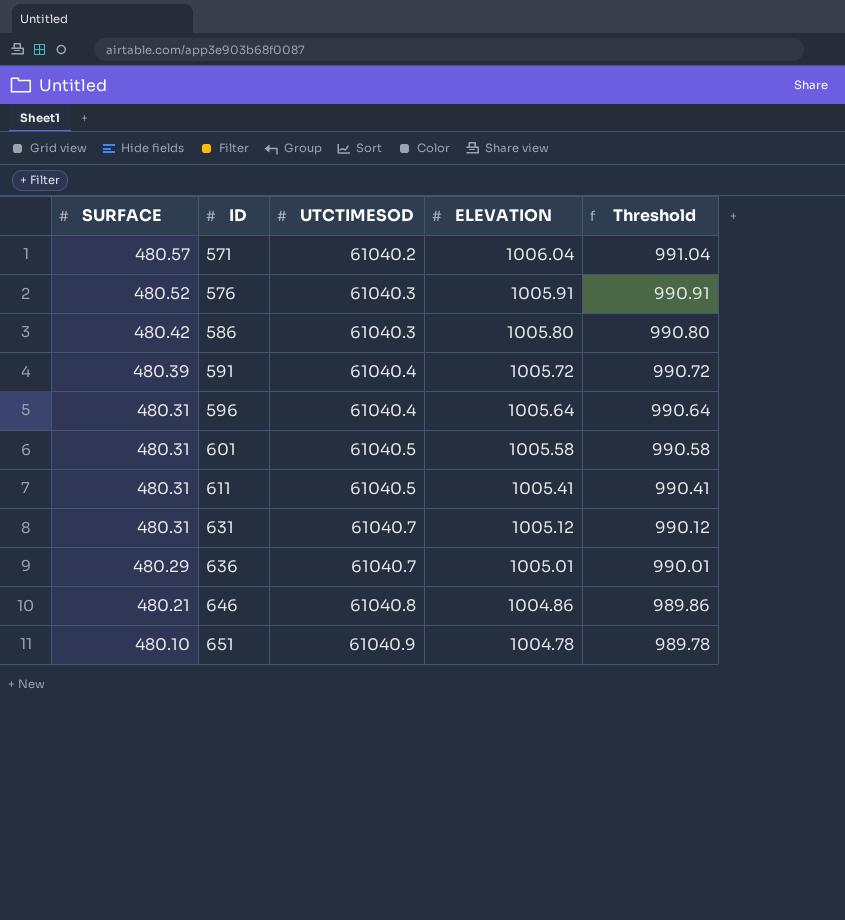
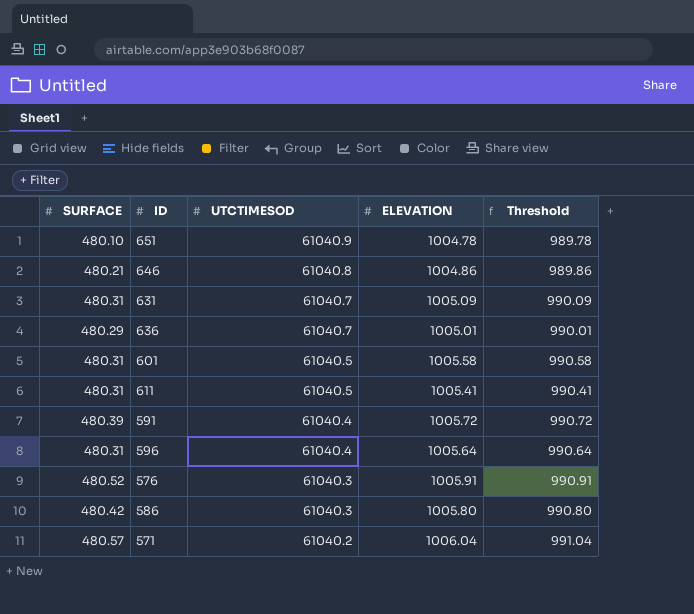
row order: SURFACE descending -> UTCTIMESOD descending
631 | ELEVATION: 1005.12 -> 1005.09
631 | Threshold: 990.12 -> 990.09

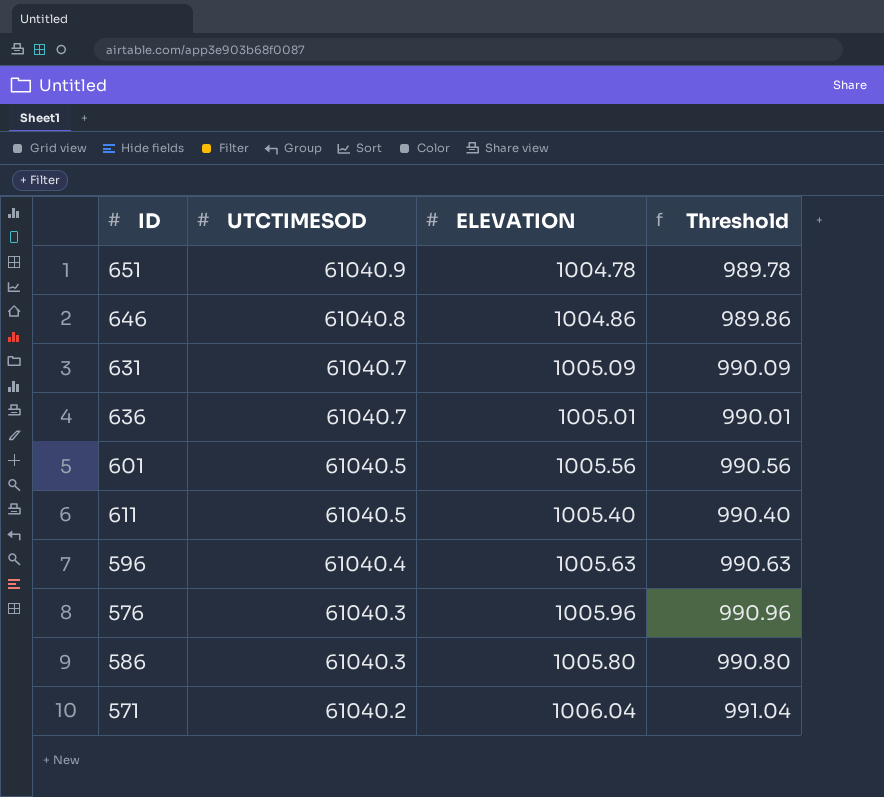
column SURFACE | position: 1 -> none
row 591: 480.39 | 61040.4 | 1005.72 | 990.72 -> none
601 | ELEVATION: 1005.58 -> 1005.56
601 | Threshold: 990.58 -> 990.56
611 | ELEVATION: 1005.41 -> 1005.40
611 | Threshold: 990.41 -> 990.40
596 | ELEVATION: 1005.64 -> 1005.63
596 | Threshold: 990.64 -> 990.63
576 | ELEVATION: 1005.91 -> 1005.96
576 | Threshold: 990.91 -> 990.96

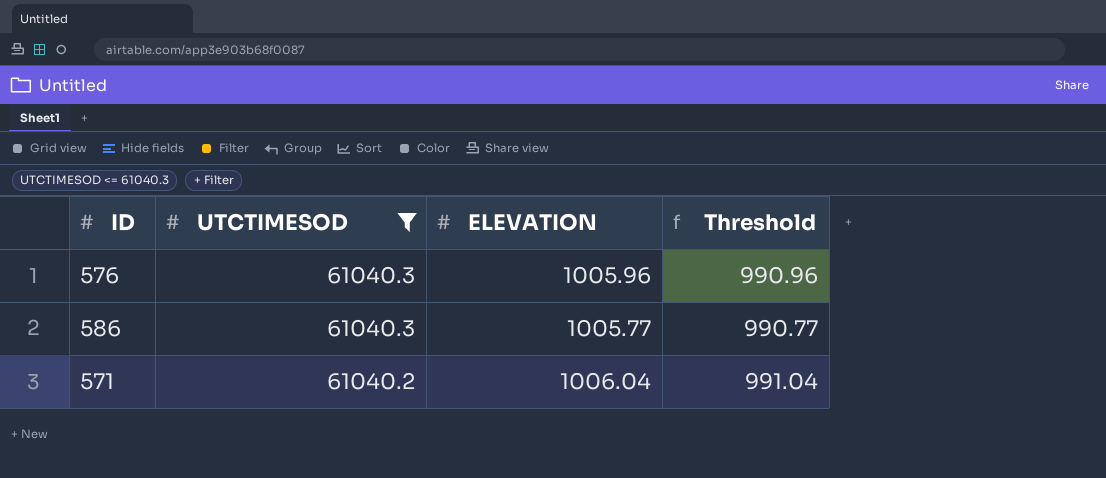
filter: none -> UTCTIMESOD <= 61040.3
586 | ELEVATION: 1005.80 -> 1005.77
586 | Threshold: 990.80 -> 990.77

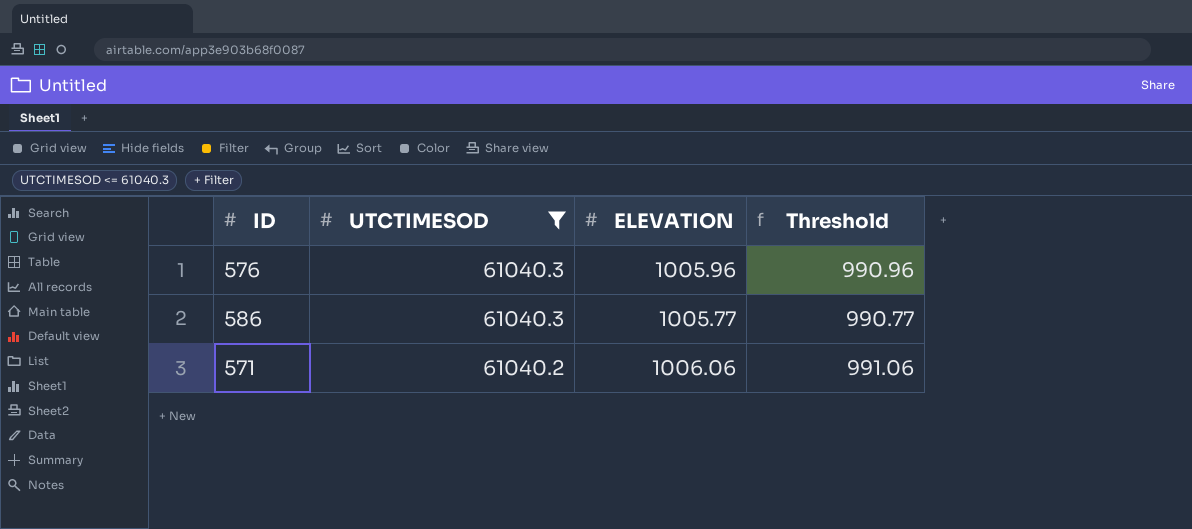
571 | ELEVATION: 1006.04 -> 1006.06
571 | Threshold: 991.04 -> 991.06

